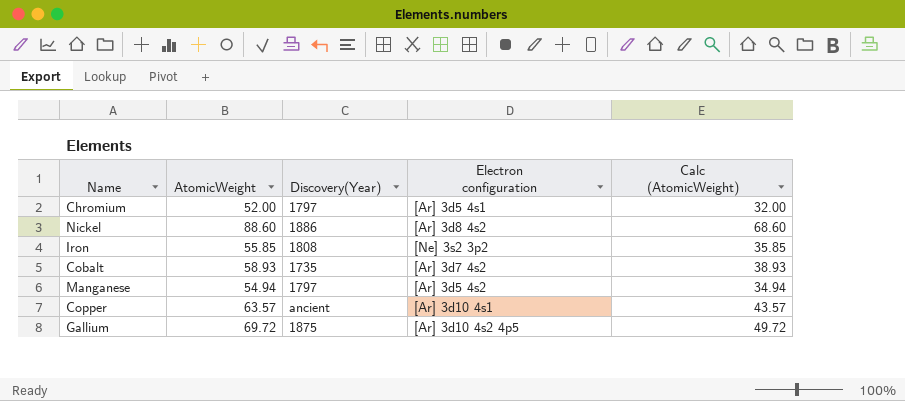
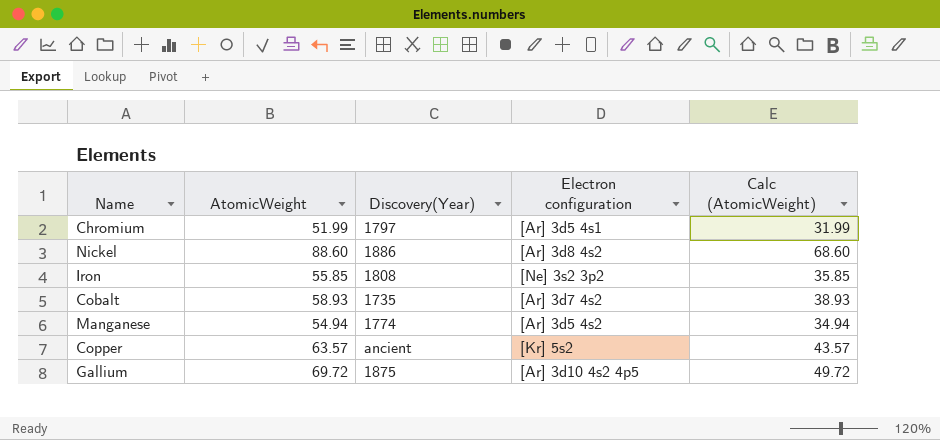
Chromium | AtomicWeight: 52.00 -> 51.99
Chromium | Calc (AtomicWeight): 32.00 -> 31.99
Manganese | Discovery(Year): 1797 -> 1774
Copper | Electron configuration: [Ar] 3d10 4s1 -> [Kr] 5s2

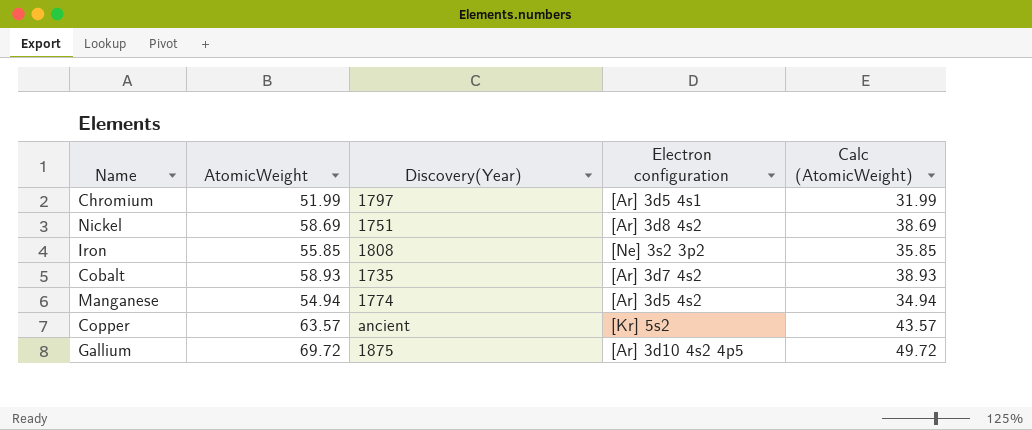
Nickel | AtomicWeight: 88.60 -> 58.69
Nickel | Discovery(Year): 1886 -> 1751
Nickel | Calc (AtomicWeight): 68.60 -> 38.69

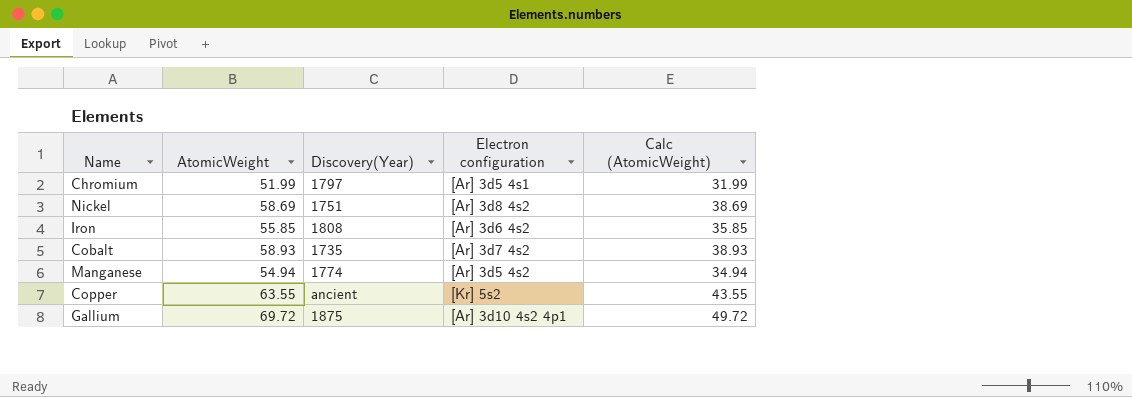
Iron | Electron configuration: [Ne] 3s2 3p2 -> [Ar] 3d6 4s2
Copper | AtomicWeight: 63.57 -> 63.55
Copper | Calc (AtomicWeight): 43.57 -> 43.55
Gallium | Electron configuration: [Ar] 3d10 4s2 4p5 -> [Ar] 3d10 4s2 4p1

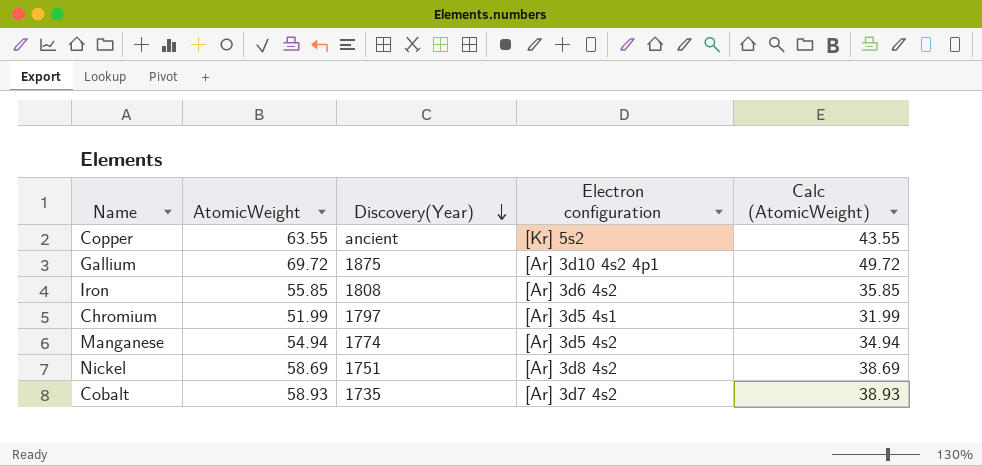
row order: none -> Discovery(Year) descending

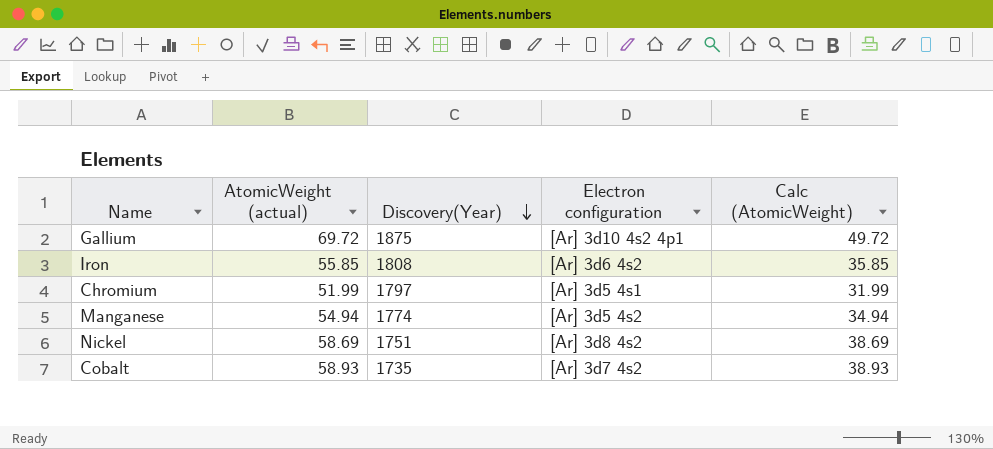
column name: AtomicWeight -> AtomicWeight (actual)
row Copper: 63.55 | ancient | [Kr] 5s2 | 43.55 -> none

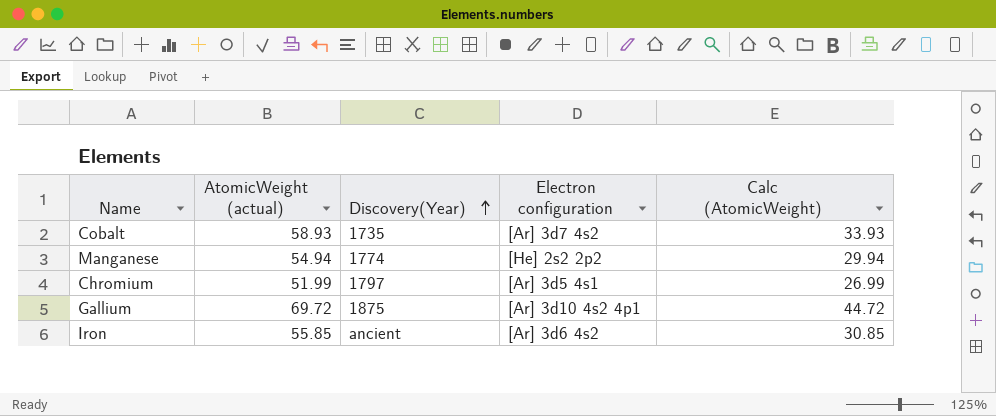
row order: Discovery(Year) descending -> Discovery(Year) ascending
column Calc (AtomicWeight) | formula: [AtomicWeight (actual)] - 20 -> [AtomicWeight (actual)] - 25
row Nickel: 58.69 | 1751 | [Ar] 3d8 4s2 | 38.69 -> none
Manganese | Electron configuration: [Ar] 3d5 4s2 -> [He] 2s2 2p2
Iron | Discovery(Year): 1808 -> ancient

